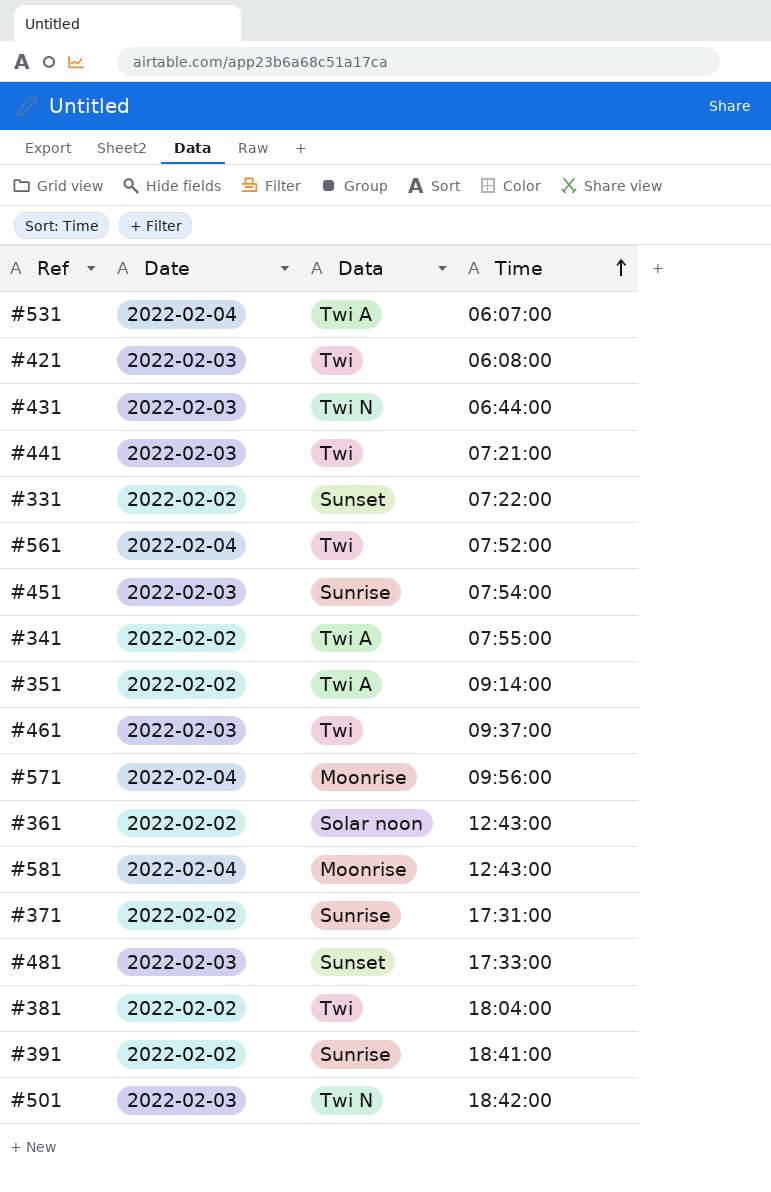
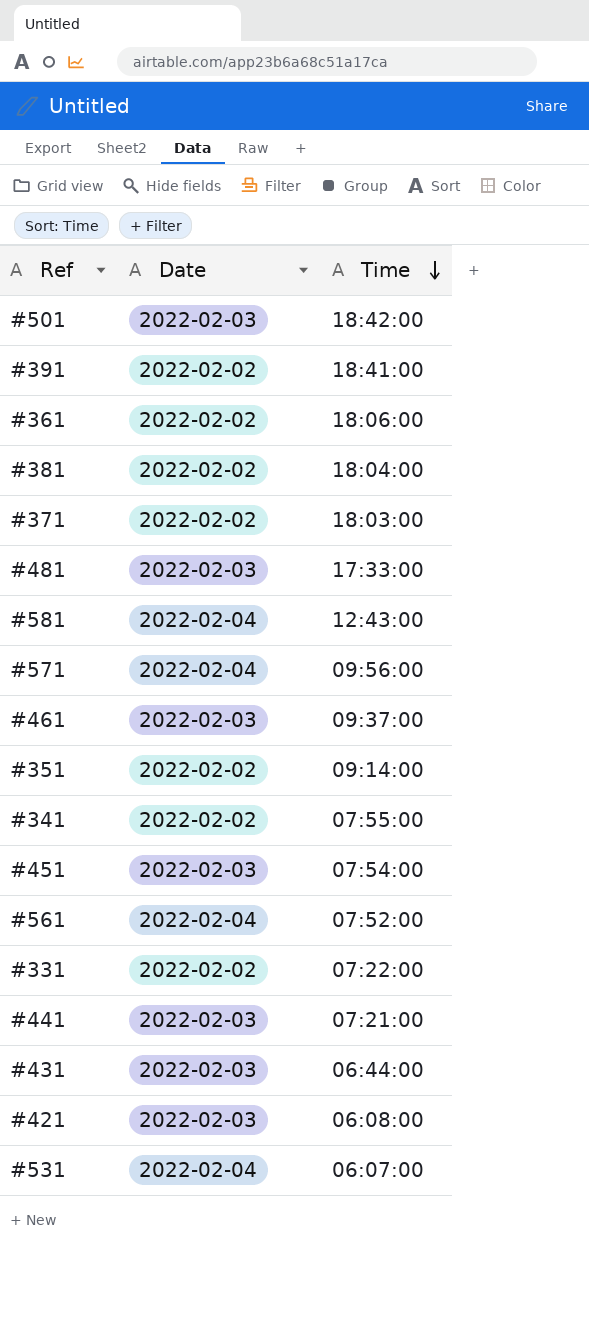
row order: Time ascending -> Time descending
column Data | position: 3 -> none
#361 | Time: 12:43:00 -> 18:06:00
#371 | Time: 17:31:00 -> 18:03:00

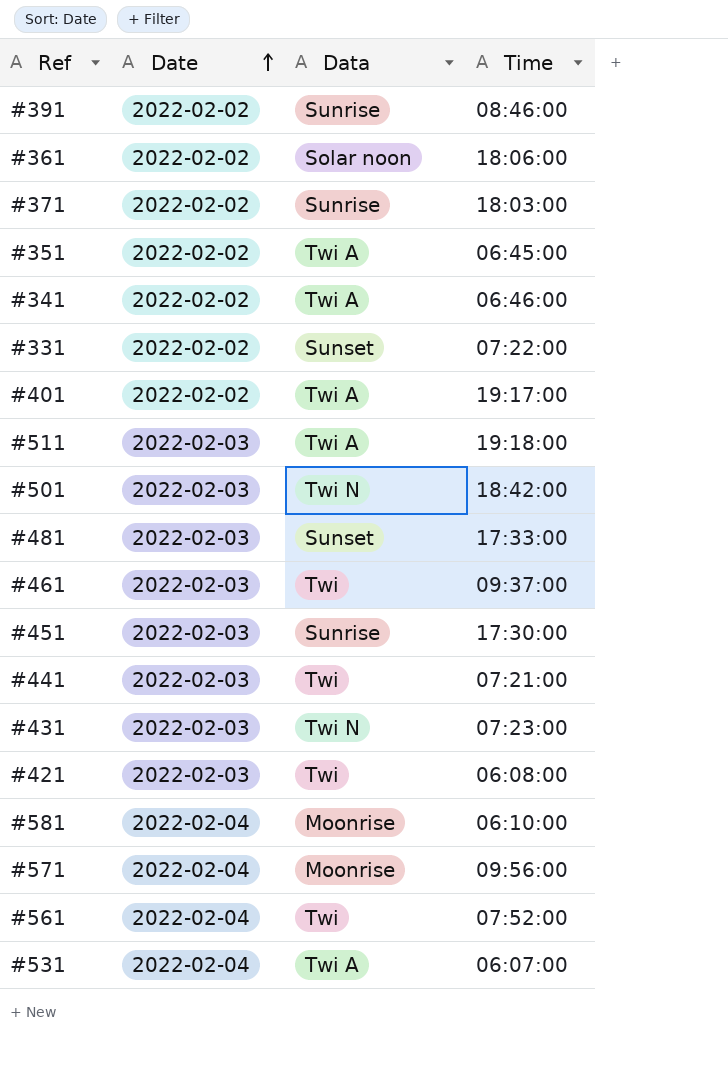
row order: Time descending -> Date ascending
column Data | position: none -> 3
row #381: 2022-02-02 | 18:04:00 -> none
#391 | Time: 18:41:00 -> 08:46:00
#351 | Time: 09:14:00 -> 06:45:00
#341 | Time: 07:55:00 -> 06:46:00
row #401: none -> 2022-02-02 | Twi A | 19:17:00
row #511: none -> 2022-02-03 | Twi A | 19:18:00
#451 | Time: 07:54:00 -> 17:30:00
#431 | Time: 06:44:00 -> 07:23:00
#581 | Time: 12:43:00 -> 06:10:00

